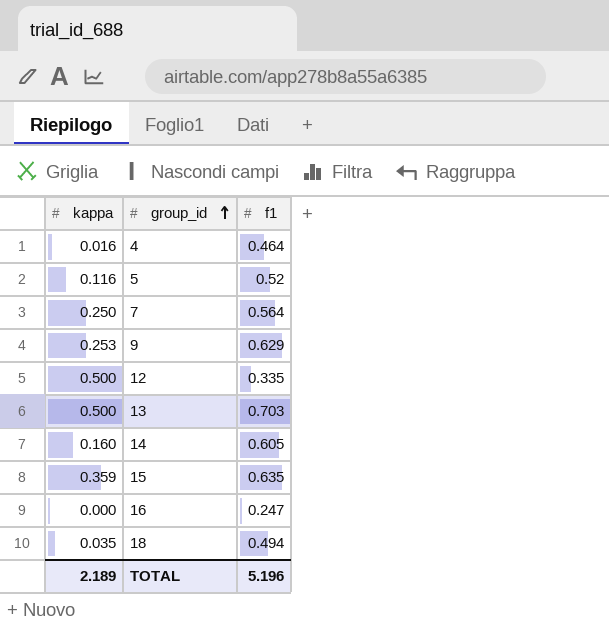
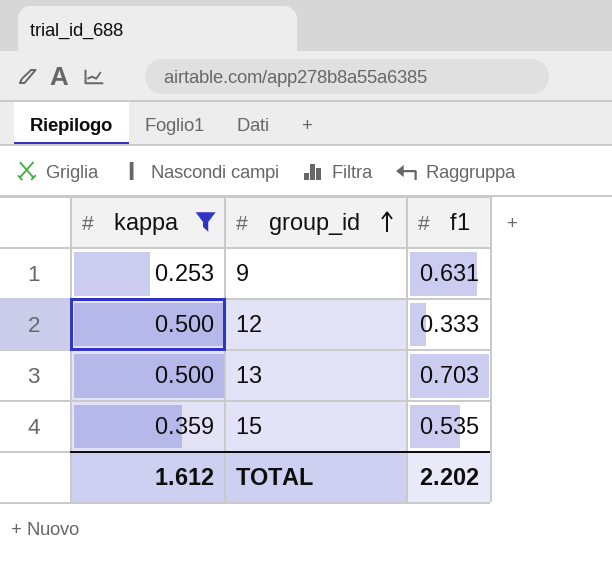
filter: none -> kappa >= 0.253
9 | f1: 0.629 -> 0.631
12 | f1: 0.335 -> 0.333
15 | f1: 0.635 -> 0.535
TOTAL | kappa: 2.189 -> 1.612
TOTAL | f1: 5.196 -> 2.202

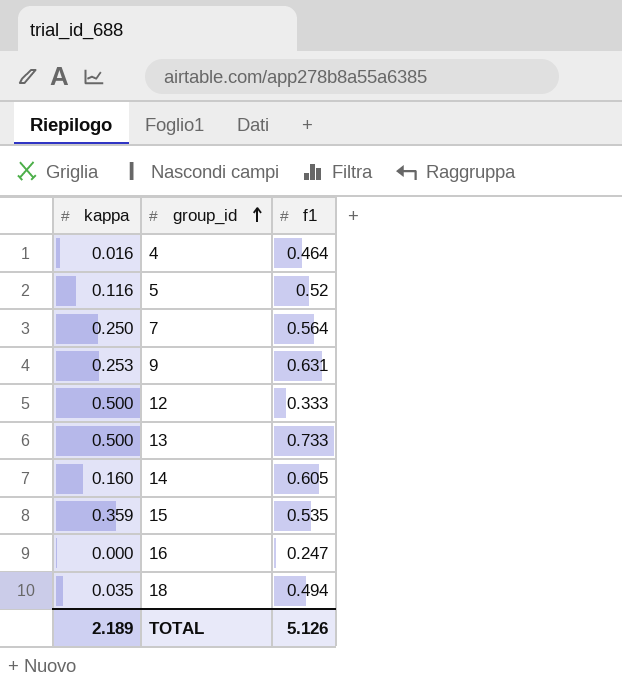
filter: kappa >= 0.253 -> none
13 | f1: 0.703 -> 0.733
TOTAL | kappa: 1.612 -> 2.189
TOTAL | f1: 2.202 -> 5.126

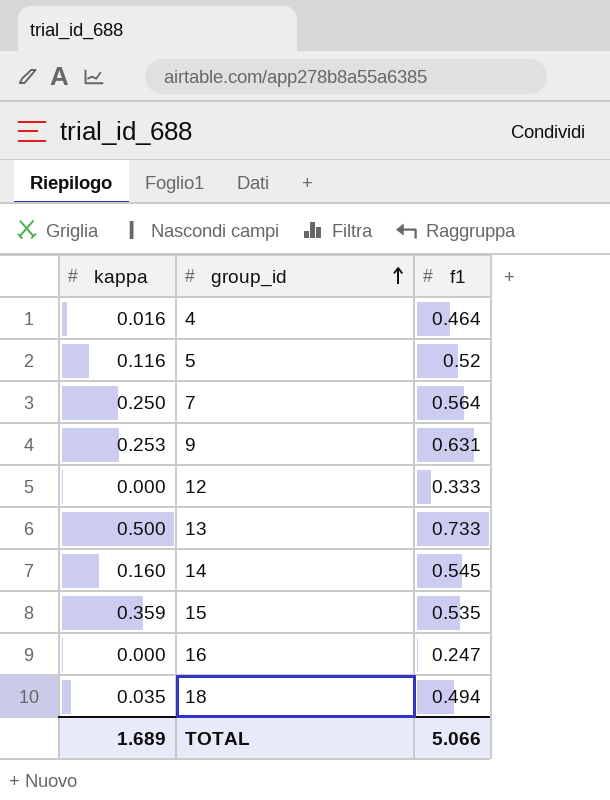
12 | kappa: 0.500 -> 0.000
14 | f1: 0.605 -> 0.545
TOTAL | kappa: 2.189 -> 1.689
TOTAL | f1: 5.126 -> 5.066

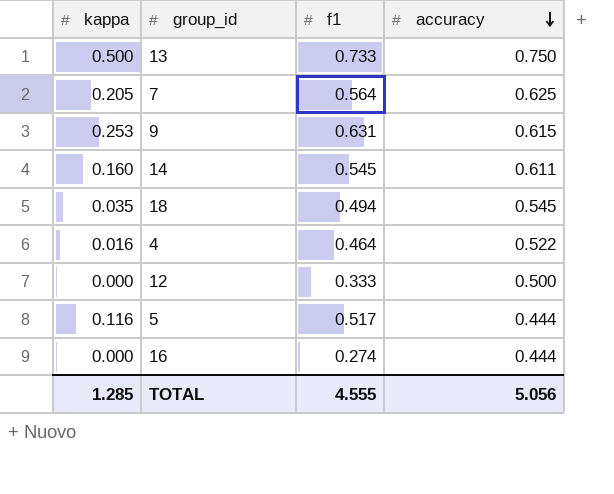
row order: group_id ascending -> accuracy descending
column accuracy | position: none -> 4
row 15: 0.359 | 0.535 -> none
7 | kappa: 0.250 -> 0.205
5 | f1: 0.52 -> 0.517
16 | f1: 0.247 -> 0.274
TOTAL | kappa: 1.689 -> 1.285
TOTAL | f1: 5.066 -> 4.555

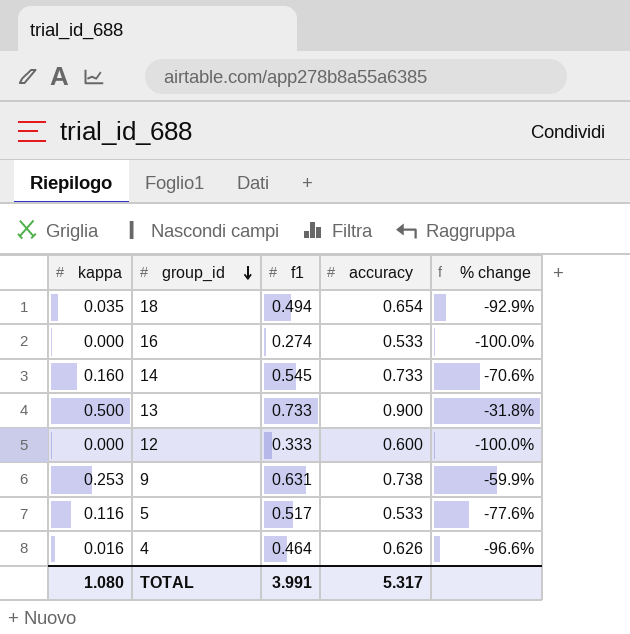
row order: accuracy descending -> group_id descending
column % change | formula: none -> ([kappa] - [f1]) / [f1]
row 7: 0.205 | 0.564 | 0.625 -> none
18 | accuracy: 0.545 -> 0.654
16 | accuracy: 0.444 -> 0.533
14 | accuracy: 0.611 -> 0.733
13 | accuracy: 0.750 -> 0.900
12 | accuracy: 0.500 -> 0.600
9 | accuracy: 0.615 -> 0.738
5 | accuracy: 0.444 -> 0.533
4 | accuracy: 0.522 -> 0.626
TOTAL | kappa: 1.285 -> 1.080
TOTAL | f1: 4.555 -> 3.991
TOTAL | accuracy: 5.056 -> 5.317

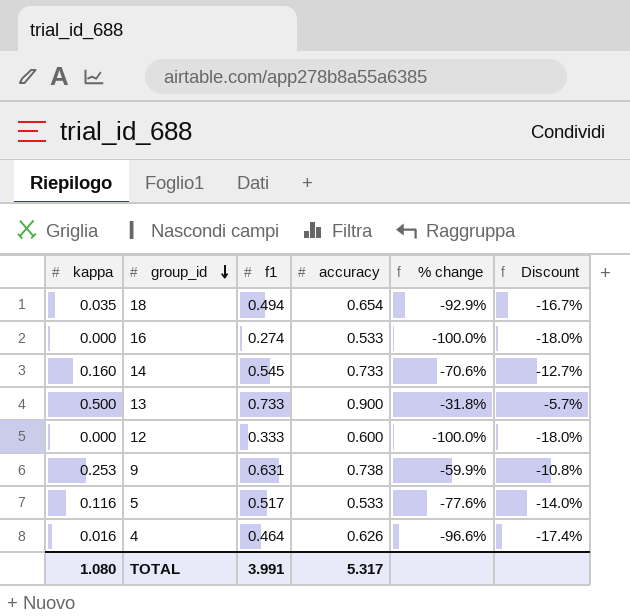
column Discount | formula: none -> [% change] * 0.18

